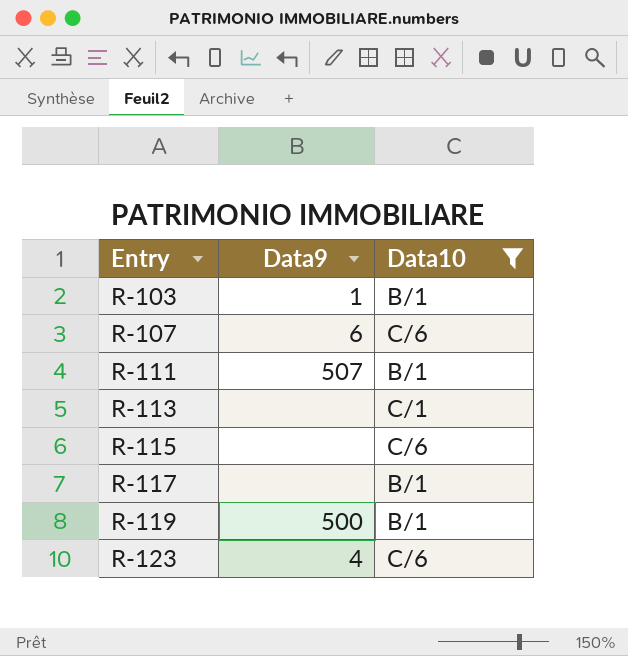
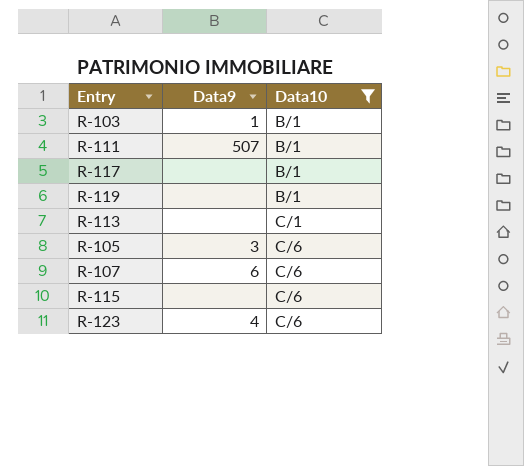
row order: Entry ascending -> Data10 ascending
R-119 | Data9: 500 -> none
row R-105: none -> 3 | C/6

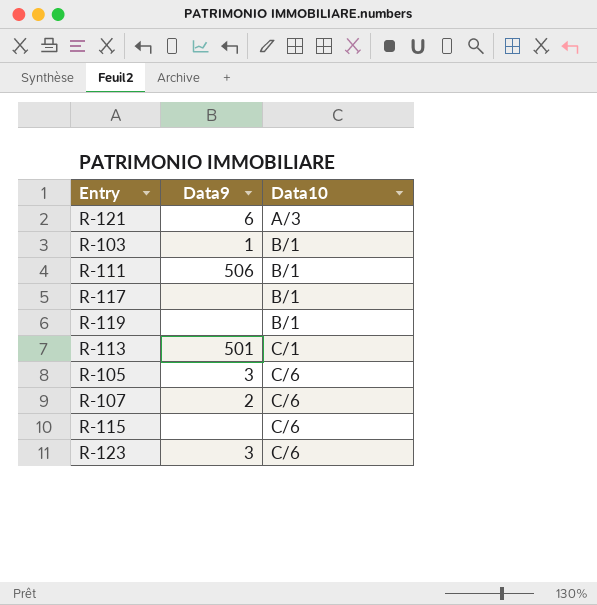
filter: Data10 != A/3 -> none
R-111 | Data9: 507 -> 506
R-113 | Data9: none -> 501
R-107 | Data9: 6 -> 2
R-123 | Data9: 4 -> 3

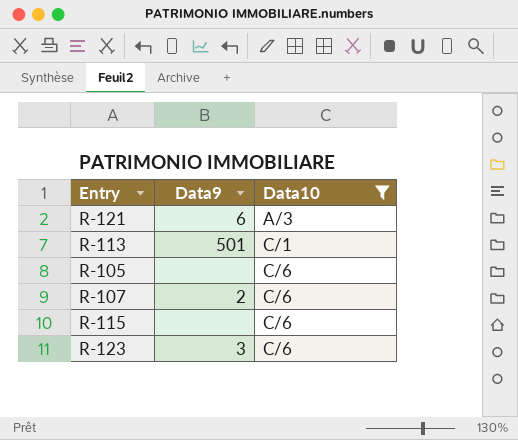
filter: none -> Data10 != B/1
R-105 | Data9: 3 -> none

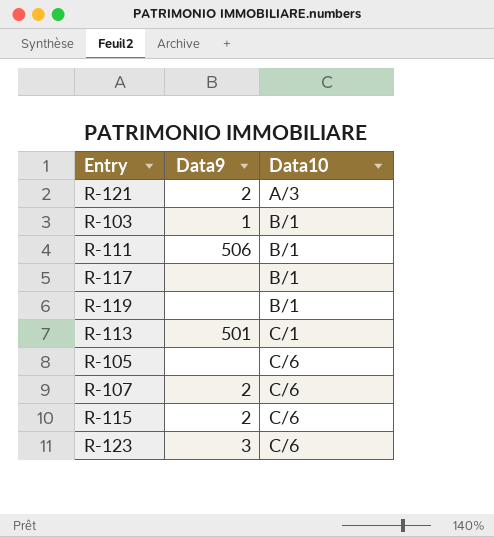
filter: Data10 != B/1 -> none
R-121 | Data9: 6 -> 2
R-115 | Data9: none -> 2

